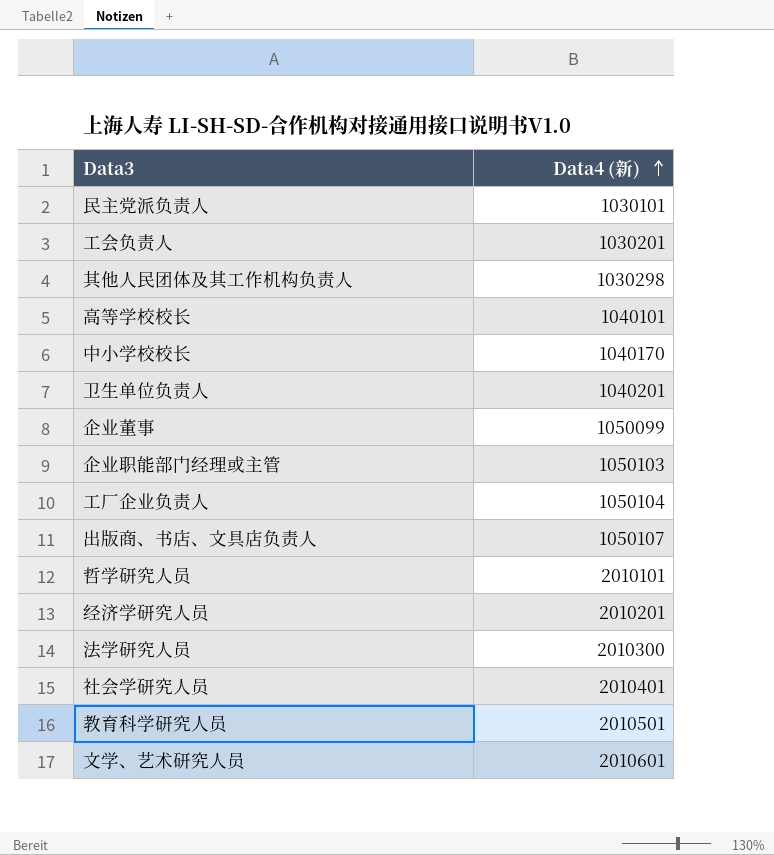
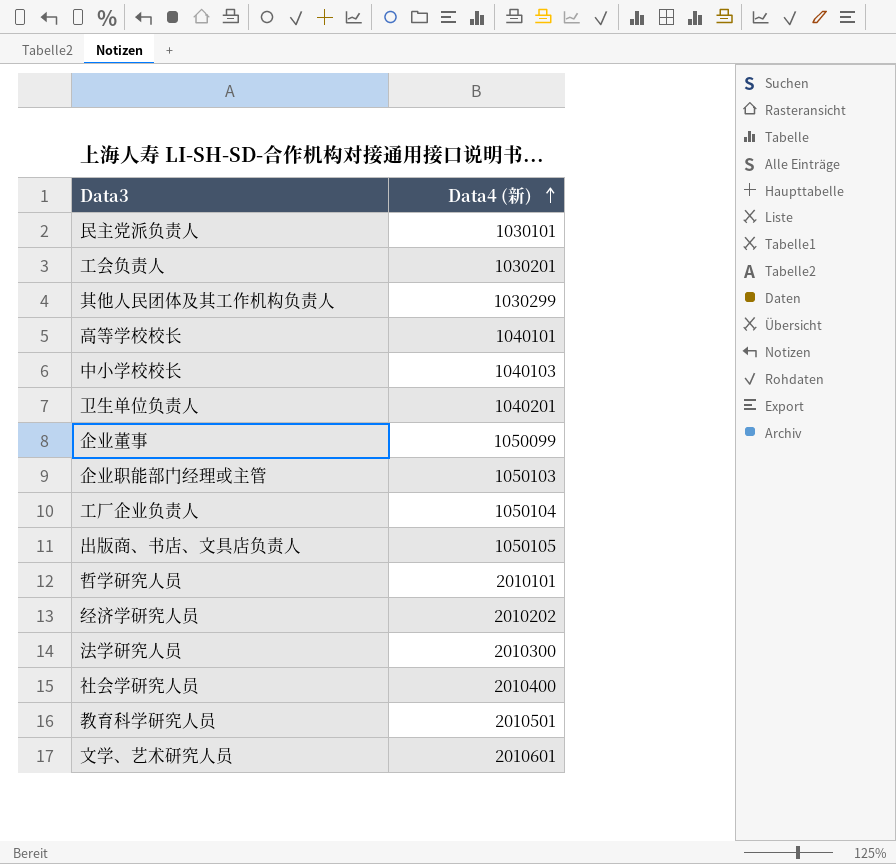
其他人民团体及其工作机构负责人 | Data4 (新): 1030298 -> 1030299
中小学校校长 | Data4 (新): 1040170 -> 1040103
出版商、书店、文具店负责人 | Data4 (新): 1050107 -> 1050105
经济学研究人员 | Data4 (新): 2010201 -> 2010202
社会学研究人员 | Data4 (新): 2010401 -> 2010400

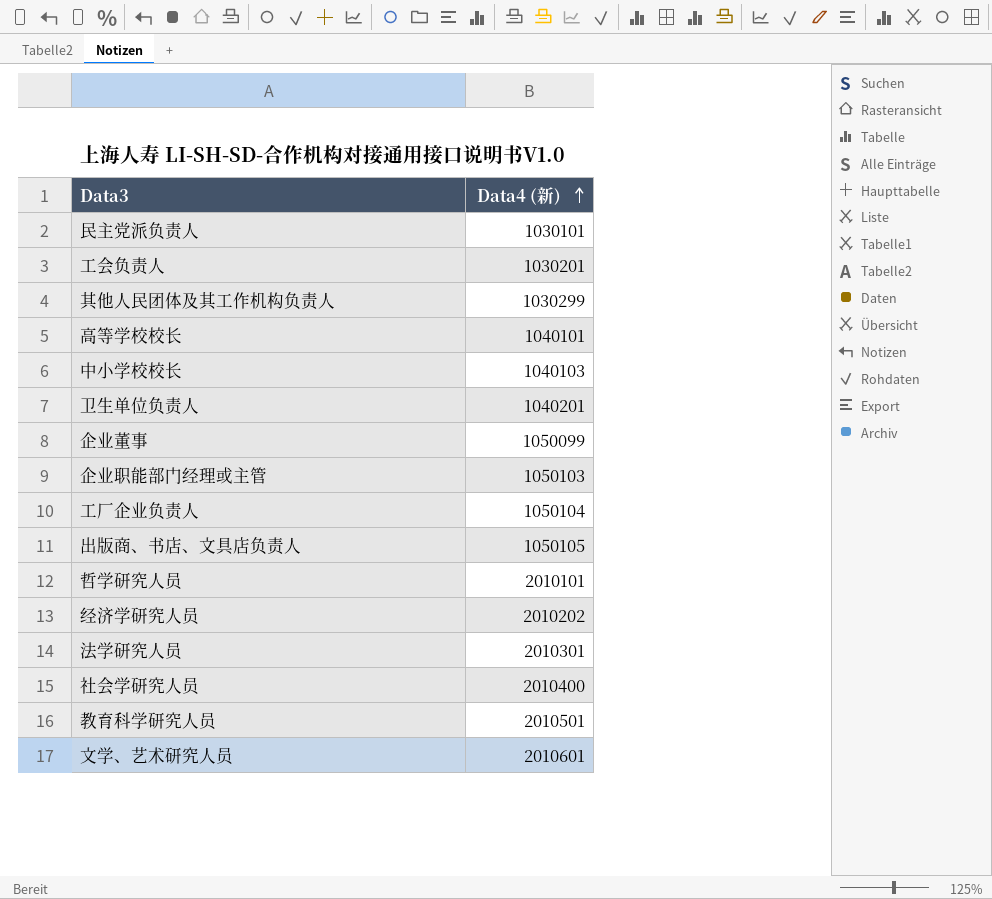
法学研究人员 | Data4 (新): 2010300 -> 2010301

